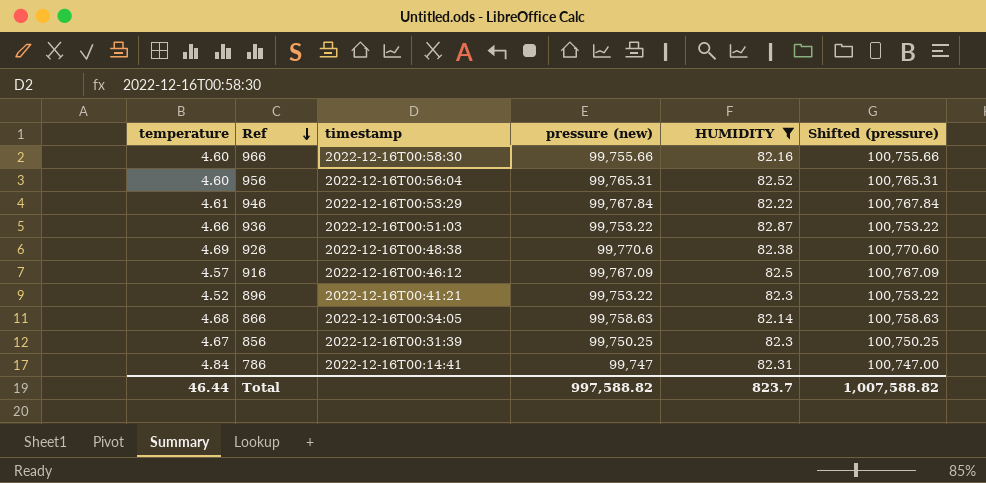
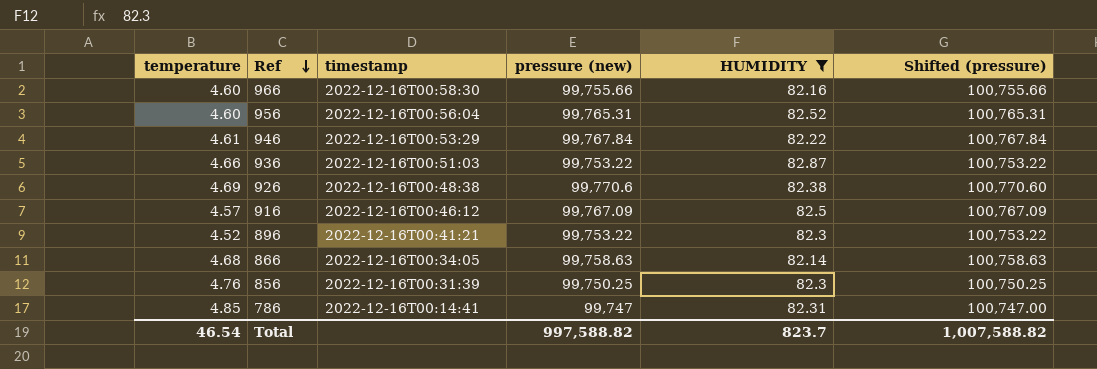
856 | temperature: 4.67 -> 4.76
786 | temperature: 4.84 -> 4.85
Total | temperature: 46.44 -> 46.54

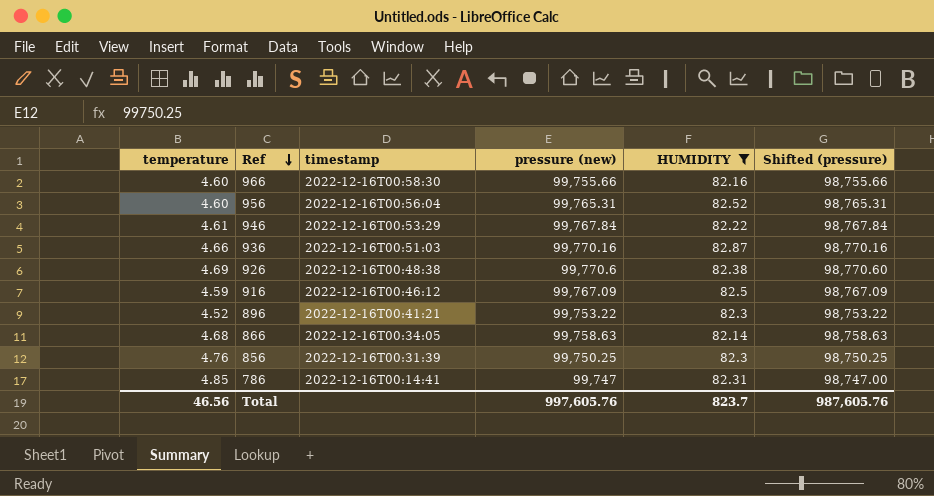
column Shifted (pressure) | formula: [pressure (new)] + 1000 -> [pressure (new)] - 1000
936 | pressure (new): 99,753.22 -> 99,770.16
916 | temperature: 4.57 -> 4.59
Total | temperature: 46.54 -> 46.56
Total | pressure (new): 997,588.82 -> 997,605.76
Total | Shifted (pressure): 1,007,588.82 -> 987,605.76

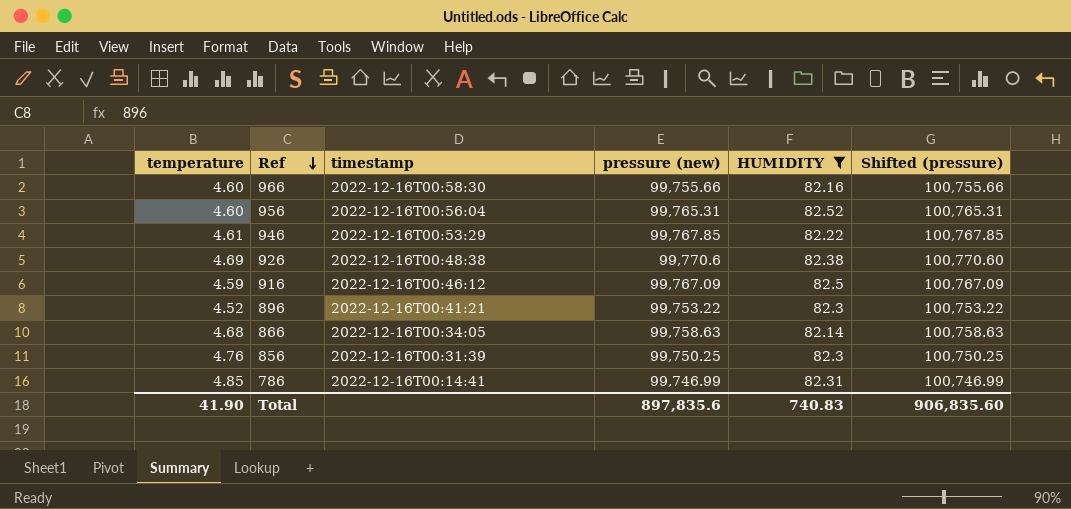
column Shifted (pressure) | formula: [pressure (new)] - 1000 -> [pressure (new)] + 1000
row 936: 4.66 | 2022-12-16T00:51:03 | 99,770.16 | 82.87 | 98,770.16 -> none
946 | pressure (new): 99,767.84 -> 99,767.85
786 | pressure (new): 99,747 -> 99,746.99
Total | temperature: 46.56 -> 41.90
Total | pressure (new): 997,605.76 -> 897,835.6
Total | HUMIDITY: 823.7 -> 740.83
Total | Shifted (pressure): 987,605.76 -> 906,835.60

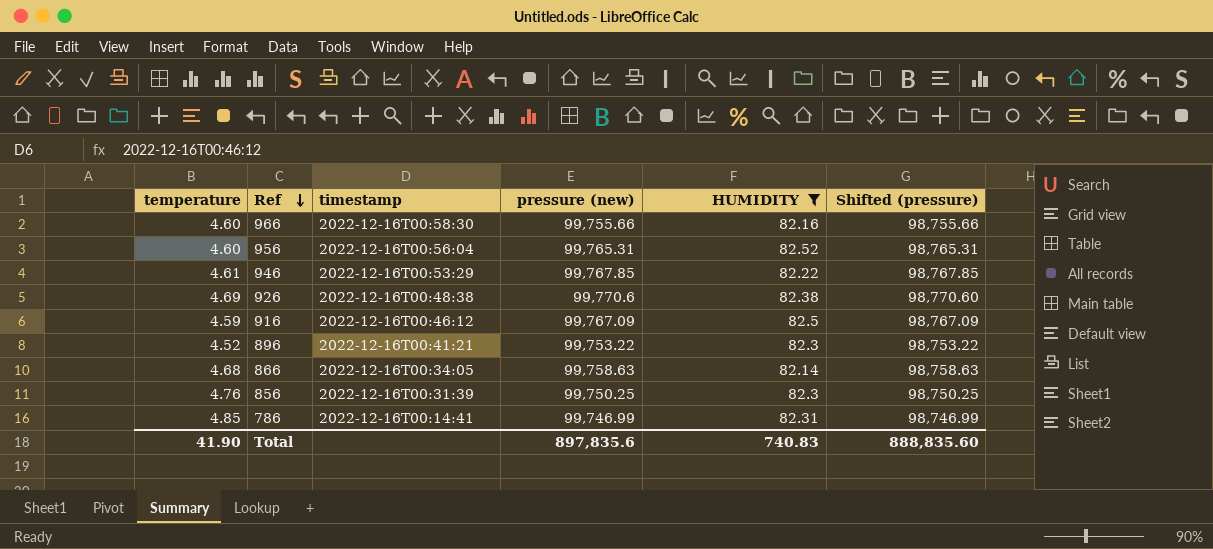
column Shifted (pressure) | formula: [pressure (new)] + 1000 -> [pressure (new)] - 1000
Total | Shifted (pressure): 906,835.60 -> 888,835.60

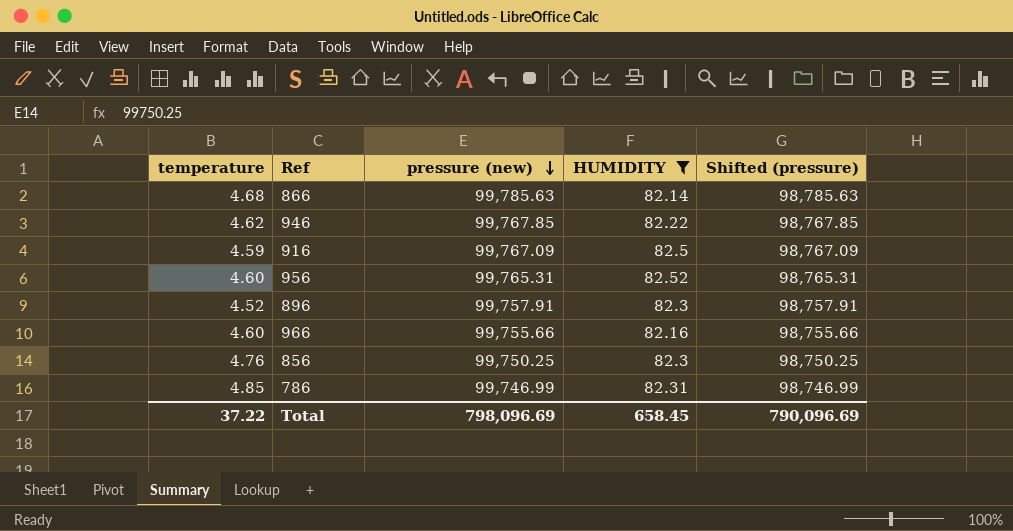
row order: Ref descending -> pressure (new) descending
column timestamp | position: 3 -> none
row 926: 4.69 | 2022-12-16T00:48:38 | 99,770.6 | 82.38 | 98,770.60 -> none
866 | pressure (new): 99,758.63 -> 99,785.63
866 | Shifted (pressure): 98,758.63 -> 98,785.63
946 | temperature: 4.61 -> 4.62
896 | pressure (new): 99,753.22 -> 99,757.91
896 | Shifted (pressure): 98,753.22 -> 98,757.91
Total | temperature: 41.90 -> 37.22
Total | pressure (new): 897,835.6 -> 798,096.69
Total | HUMIDITY: 740.83 -> 658.45
Total | Shifted (pressure): 888,835.60 -> 790,096.69

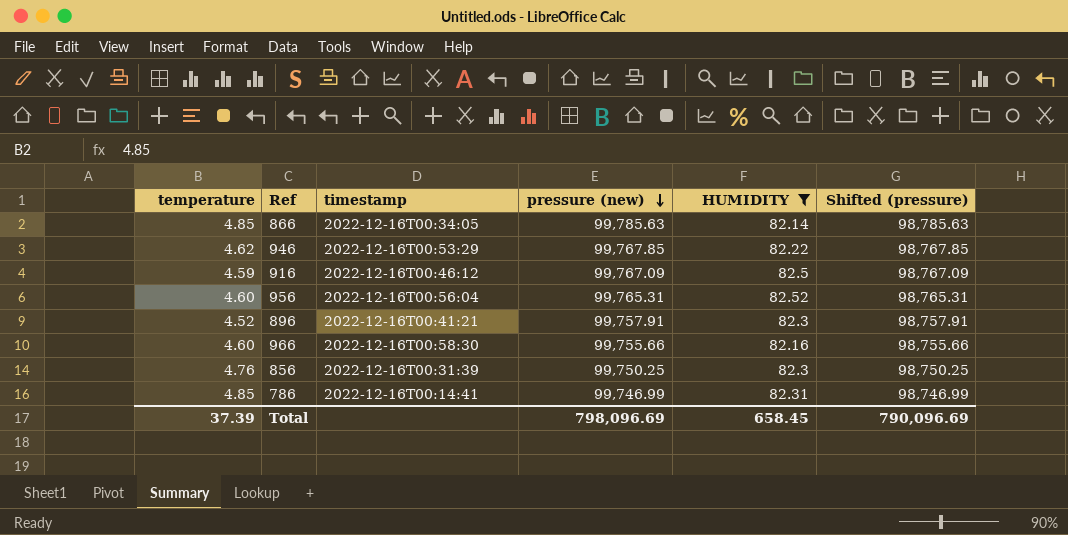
column timestamp | position: none -> 3
866 | temperature: 4.68 -> 4.85
Total | temperature: 37.22 -> 37.39

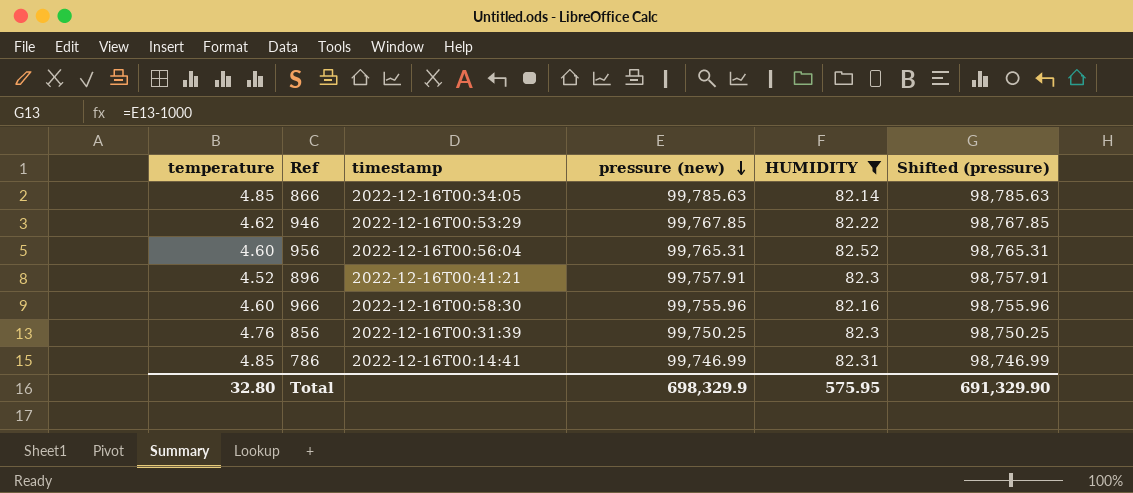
row 916: 4.59 | 2022-12-16T00:46:12 | 99,767.09 | 82.5 | 98,767.09 -> none
966 | pressure (new): 99,755.66 -> 99,755.96
966 | Shifted (pressure): 98,755.66 -> 98,755.96
Total | temperature: 37.39 -> 32.80
Total | pressure (new): 798,096.69 -> 698,329.9
Total | HUMIDITY: 658.45 -> 575.95
Total | Shifted (pressure): 790,096.69 -> 691,329.90

